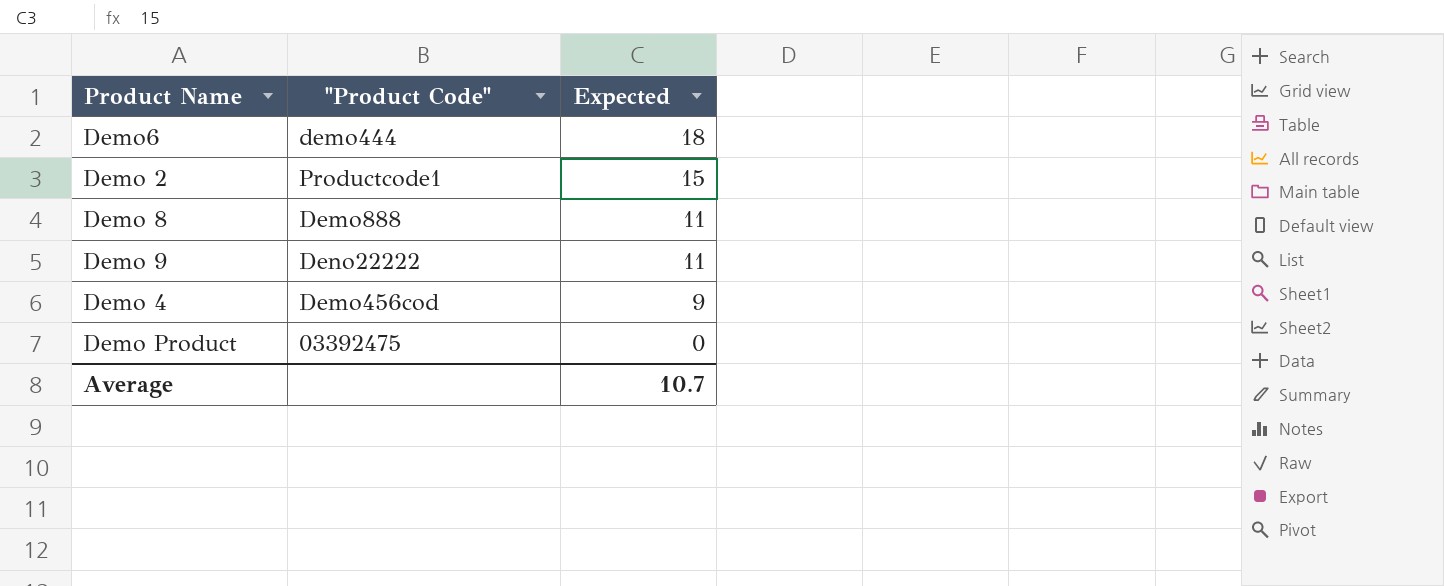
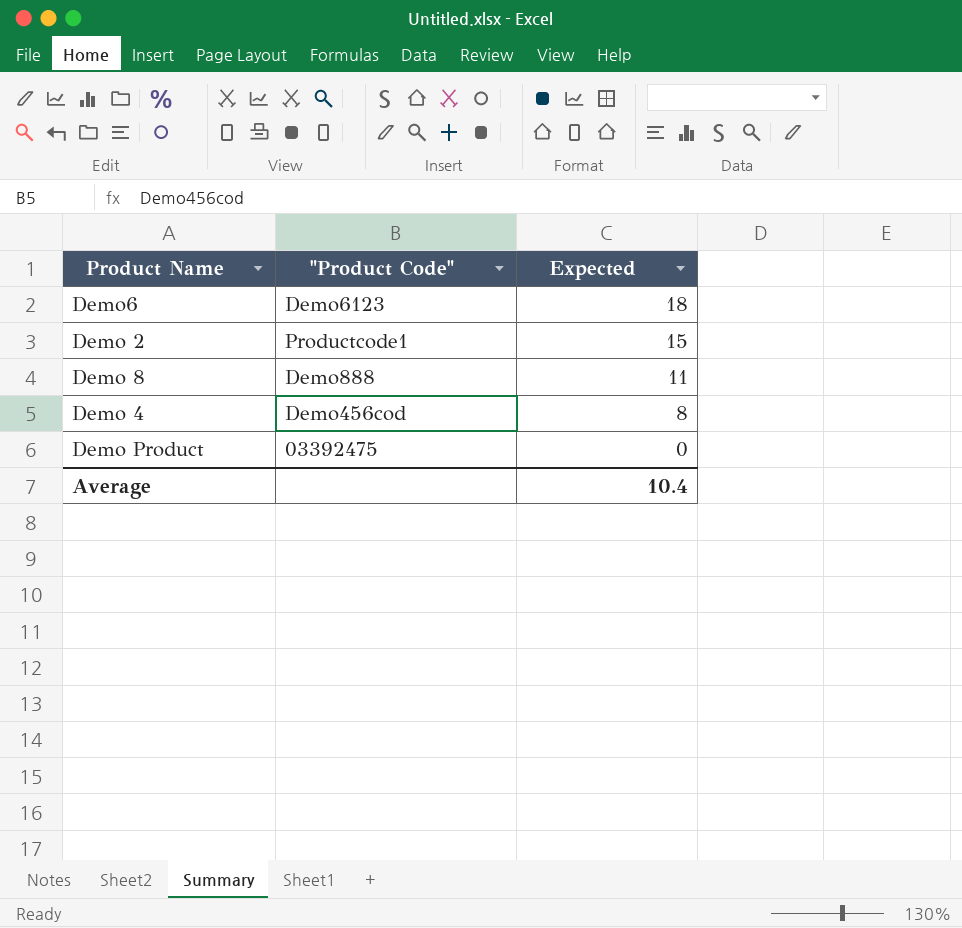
row Demo 9: Deno22222 | 11 -> none
Demo6 | "Product Code": demo444 -> Demo6123
Demo 4 | Expected: 9 -> 8
Average | Expected: 10.7 -> 10.4

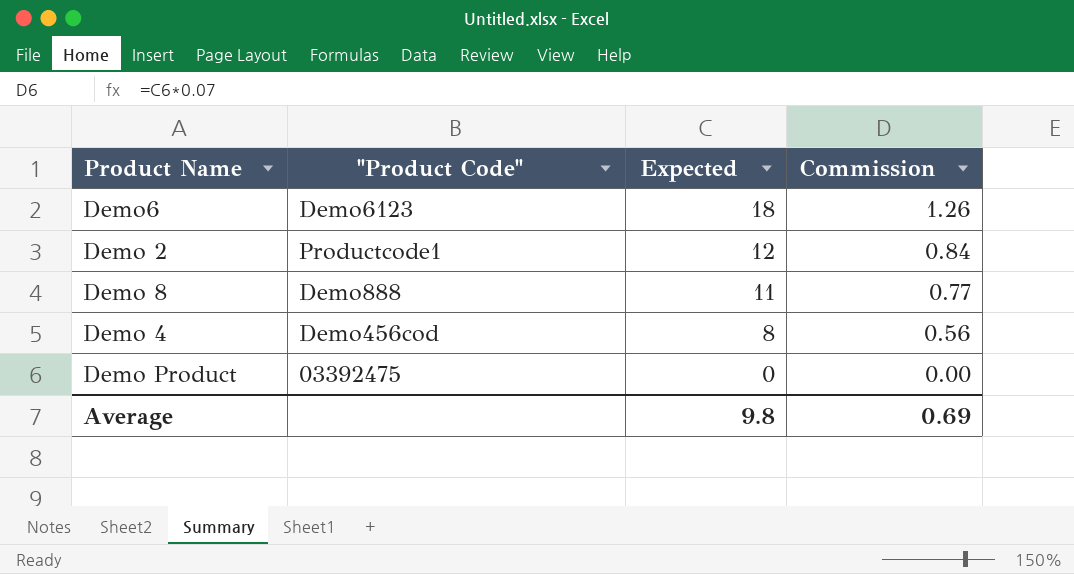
column Commission | formula: none -> [Expected] * 0.07
Demo 2 | Expected: 15 -> 12
Average | Expected: 10.4 -> 9.8

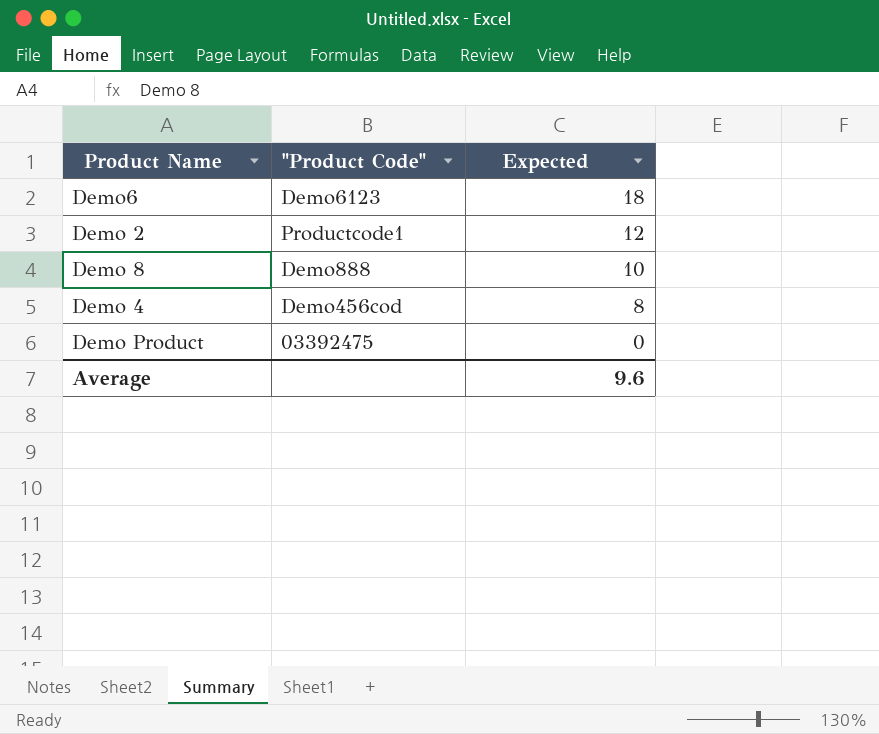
column Commission | formula: [Expected] * 0.07 -> none
Demo 8 | Expected: 11 -> 10
Average | Expected: 9.8 -> 9.6

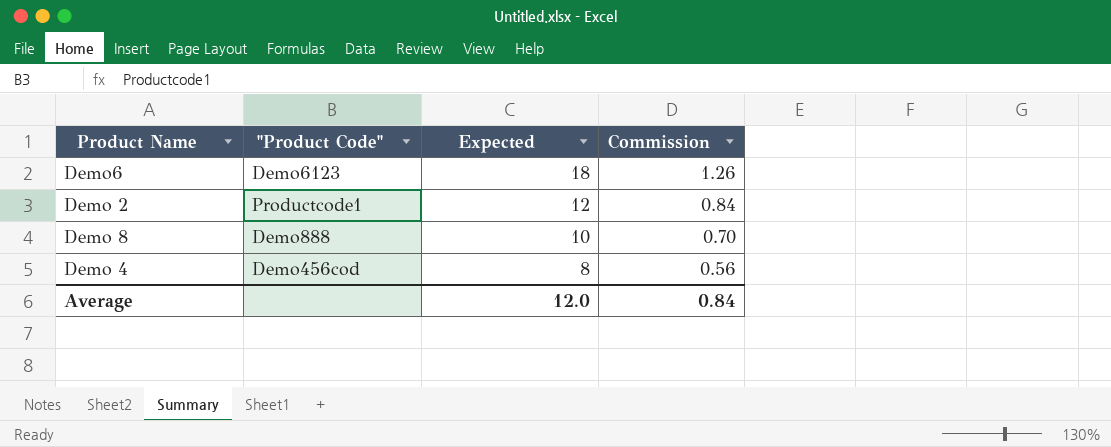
column Commission | formula: none -> [Expected] * 0.07
row Demo Product: 03392475 | 0 -> none
Average | Expected: 9.6 -> 12.0

